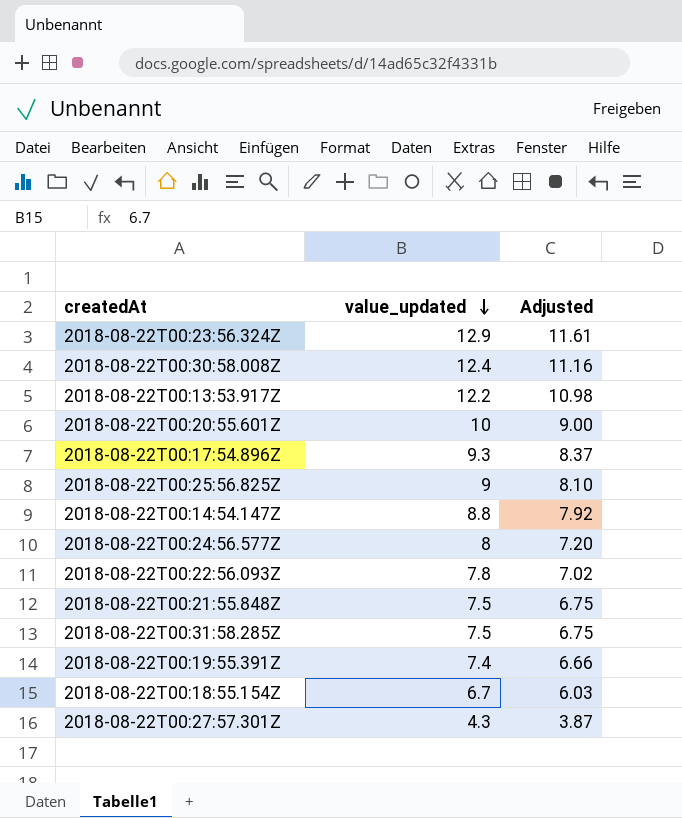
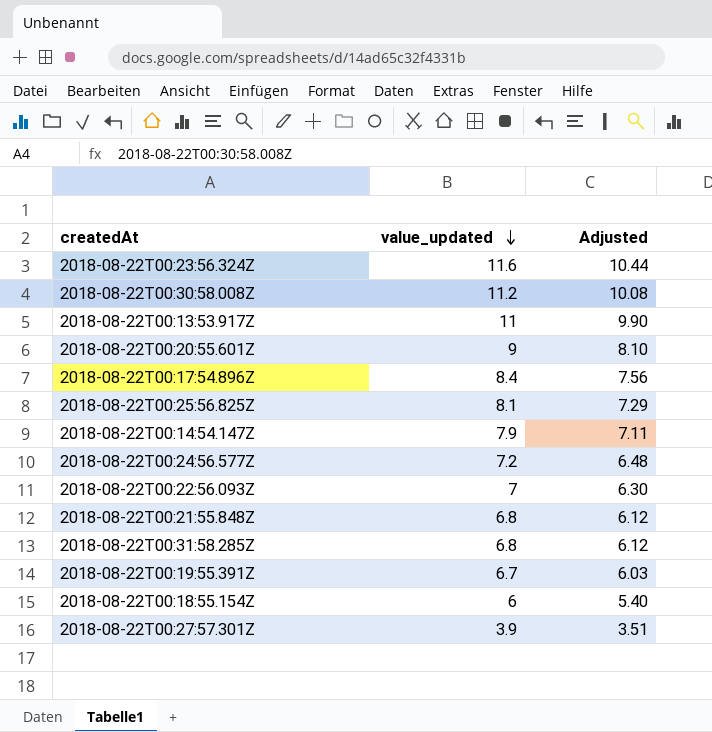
2018-08-22T00:23:56.324Z | value_updated: 12.9 -> 11.6
2018-08-22T00:23:56.324Z | Adjusted: 11.61 -> 10.44
2018-08-22T00:30:58.008Z | value_updated: 12.4 -> 11.2
2018-08-22T00:30:58.008Z | Adjusted: 11.16 -> 10.08
2018-08-22T00:13:53.917Z | value_updated: 12.2 -> 11
2018-08-22T00:13:53.917Z | Adjusted: 10.98 -> 9.90
2018-08-22T00:20:55.601Z | value_updated: 10 -> 9
2018-08-22T00:20:55.601Z | Adjusted: 9.00 -> 8.10
2018-08-22T00:17:54.896Z | value_updated: 9.3 -> 8.4
2018-08-22T00:17:54.896Z | Adjusted: 8.37 -> 7.56
2018-08-22T00:25:56.825Z | value_updated: 9 -> 8.1
2018-08-22T00:25:56.825Z | Adjusted: 8.10 -> 7.29
2018-08-22T00:14:54.147Z | value_updated: 8.8 -> 7.9
2018-08-22T00:14:54.147Z | Adjusted: 7.92 -> 7.11
2018-08-22T00:24:56.577Z | value_updated: 8 -> 7.2
2018-08-22T00:24:56.577Z | Adjusted: 7.20 -> 6.48
2018-08-22T00:22:56.093Z | value_updated: 7.8 -> 7
2018-08-22T00:22:56.093Z | Adjusted: 7.02 -> 6.30
2018-08-22T00:21:55.848Z | value_updated: 7.5 -> 6.8
2018-08-22T00:21:55.848Z | Adjusted: 6.75 -> 6.12
2018-08-22T00:31:58.285Z | value_updated: 7.5 -> 6.8
2018-08-22T00:31:58.285Z | Adjusted: 6.75 -> 6.12
2018-08-22T00:19:55.391Z | value_updated: 7.4 -> 6.7
2018-08-22T00:19:55.391Z | Adjusted: 6.66 -> 6.03
2018-08-22T00:18:55.154Z | value_updated: 6.7 -> 6
2018-08-22T00:18:55.154Z | Adjusted: 6.03 -> 5.40
2018-08-22T00:27:57.301Z | value_updated: 4.3 -> 3.9
2018-08-22T00:27:57.301Z | Adjusted: 3.87 -> 3.51

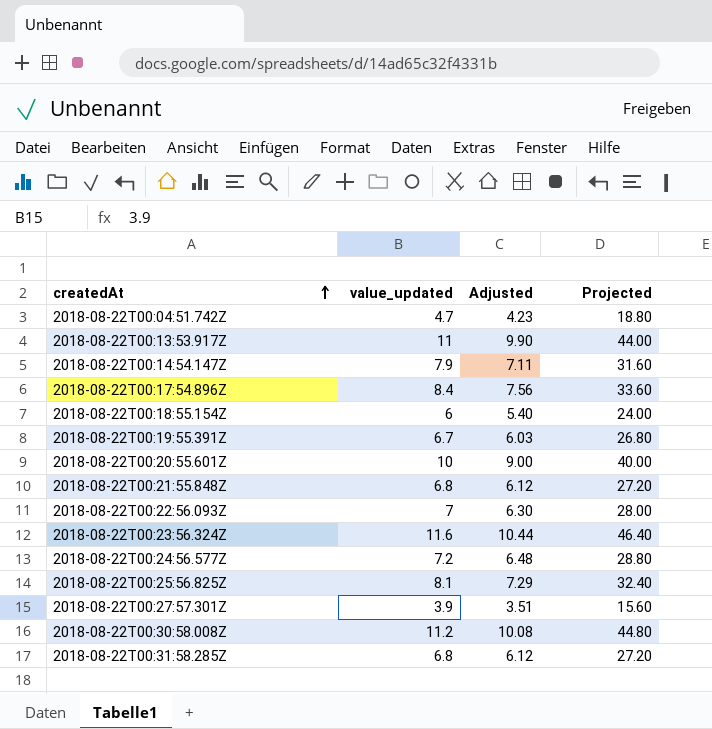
row order: value_updated descending -> createdAt ascending
column Projected | formula: none -> [value_updated] * 4
row 2018-08-22T00:04:51.742Z: none -> 4.7 | 4.23 | 18.80
2018-08-22T00:20:55.601Z | value_updated: 9 -> 10
2018-08-22T00:20:55.601Z | Adjusted: 8.10 -> 9.00

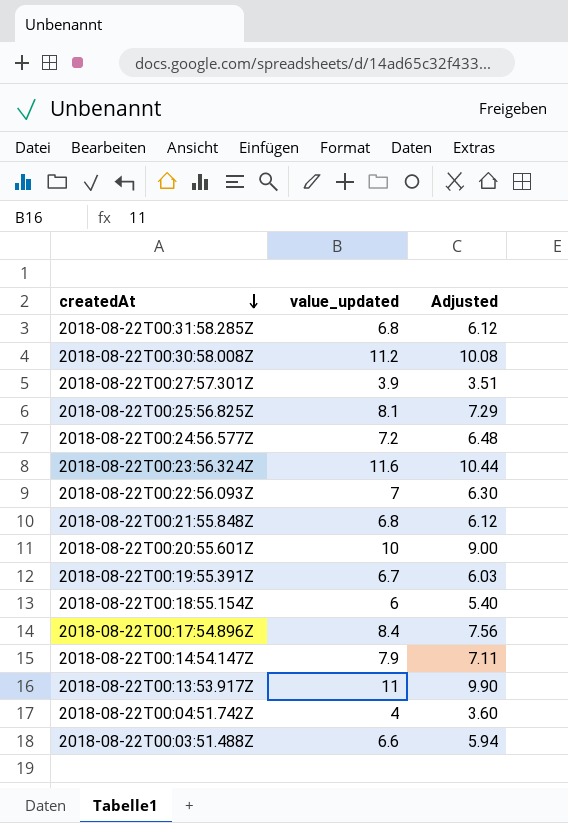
row order: createdAt ascending -> createdAt descending
column Projected | formula: [value_updated] * 4 -> none
2018-08-22T00:04:51.742Z | value_updated: 4.7 -> 4
2018-08-22T00:04:51.742Z | Adjusted: 4.23 -> 3.60
row 2018-08-22T00:03:51.488Z: none -> 6.6 | 5.94

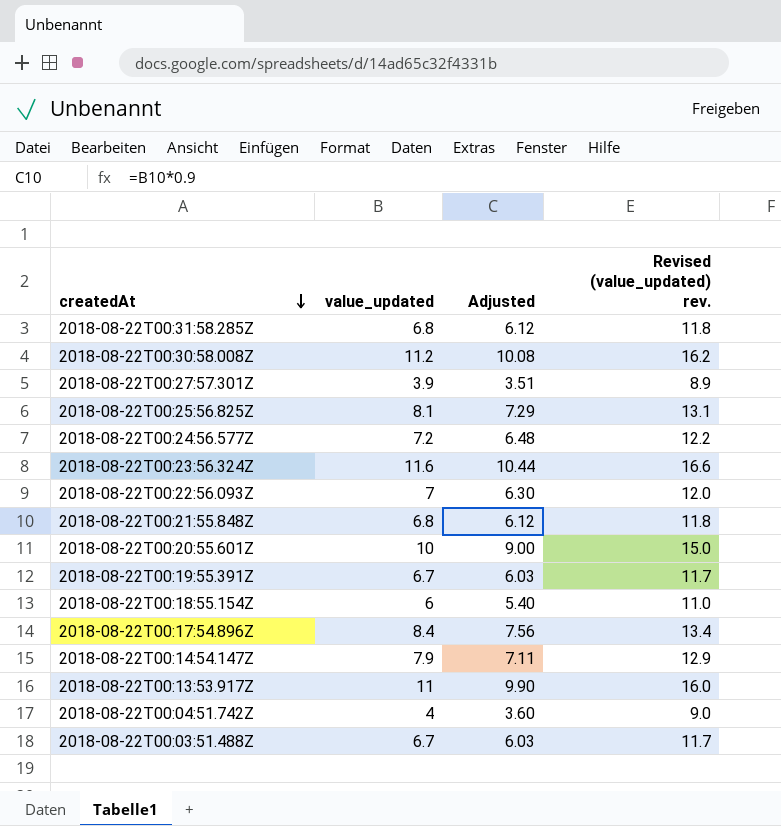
column Revised (value_updated) rev. | formula: none -> [value_updated] + 5
2018-08-22T00:03:51.488Z | value_updated: 6.6 -> 6.7
2018-08-22T00:03:51.488Z | Adjusted: 5.94 -> 6.03

